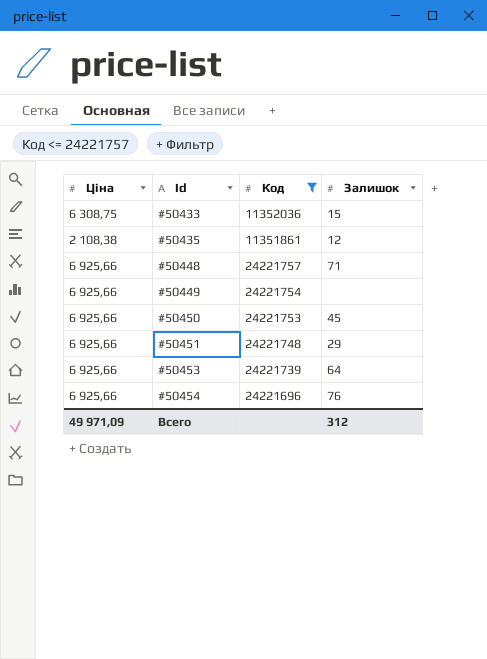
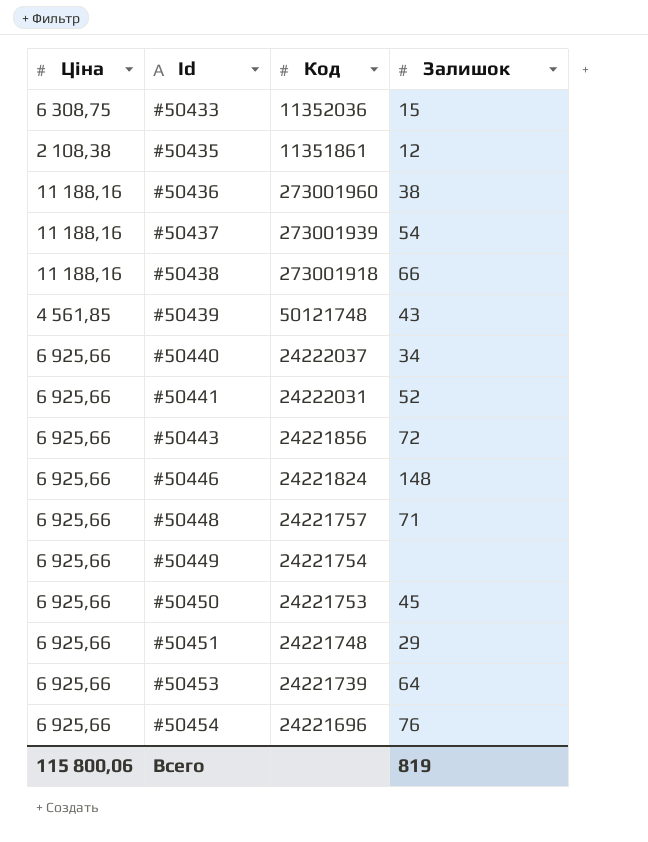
filter: Код <= 24221757 -> none
Всего | Ціна: 49 971,09 -> 115 800,06
Всего | Залишок: 312 -> 819

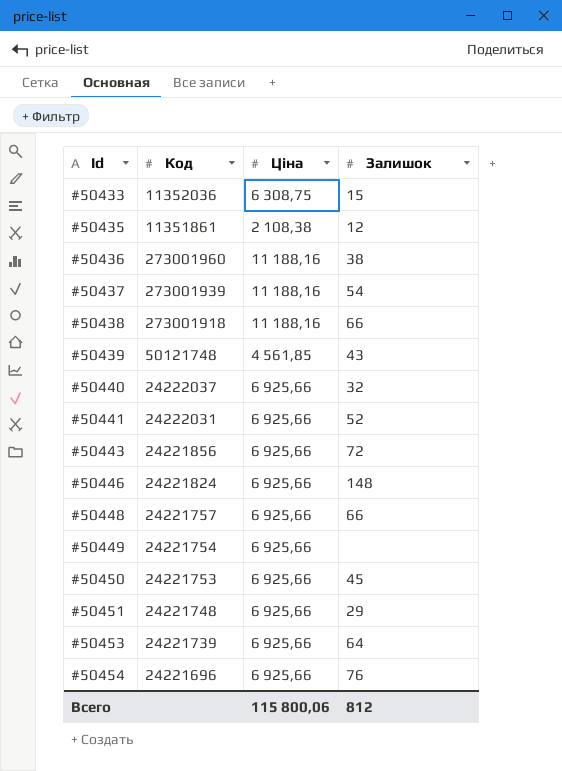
column Ціна | position: 1 -> 3
#50440 | Залишок: 34 -> 32
#50448 | Залишок: 71 -> 66
Всего | Залишок: 819 -> 812

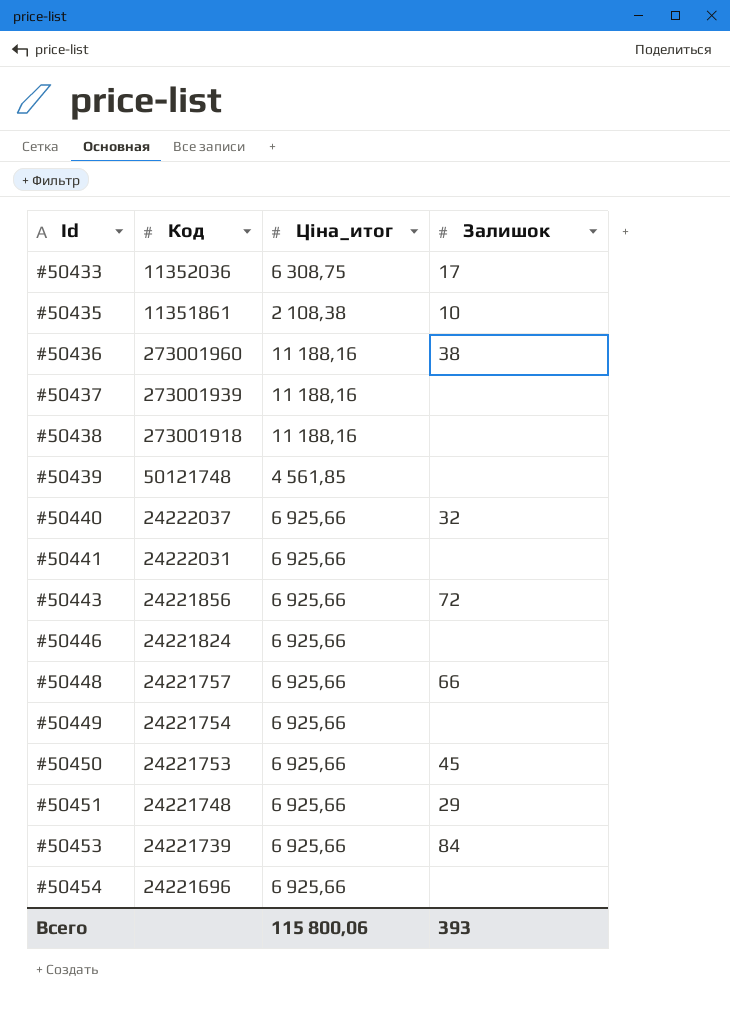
column name: Ціна -> Ціна_итог
#50433 | Залишок: 15 -> 17
#50435 | Залишок: 12 -> 10
#50437 | Залишок: 54 -> none
#50438 | Залишок: 66 -> none
#50439 | Залишок: 43 -> none
#50441 | Залишок: 52 -> none
#50446 | Залишок: 148 -> none
#50453 | Залишок: 64 -> 84
#50454 | Залишок: 76 -> none
Всего | Залишок: 812 -> 393

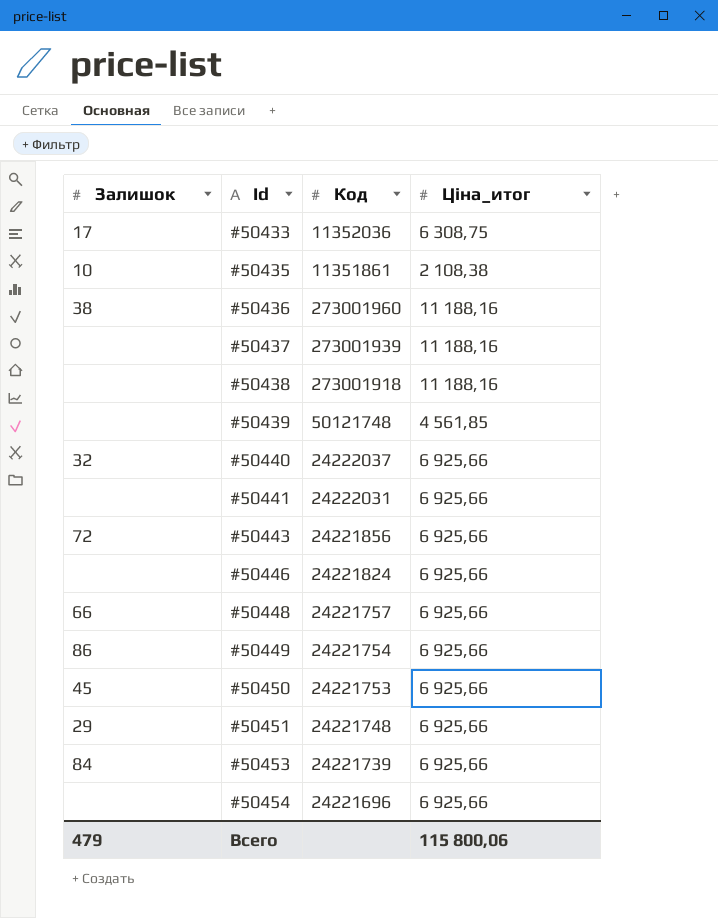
column Залишок | position: 4 -> 1
#50449 | Залишок: none -> 86
Всего | Залишок: 393 -> 479

